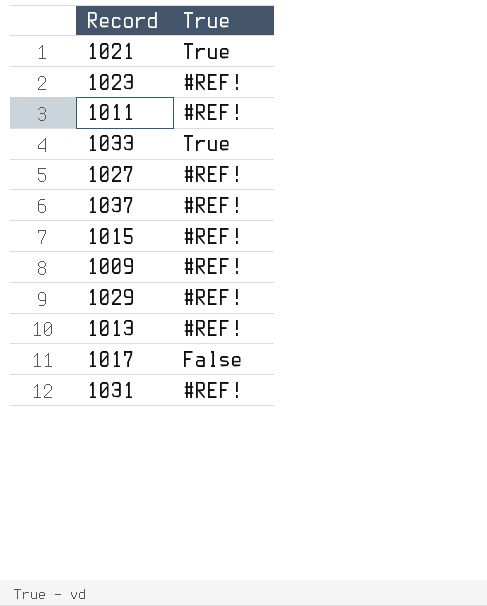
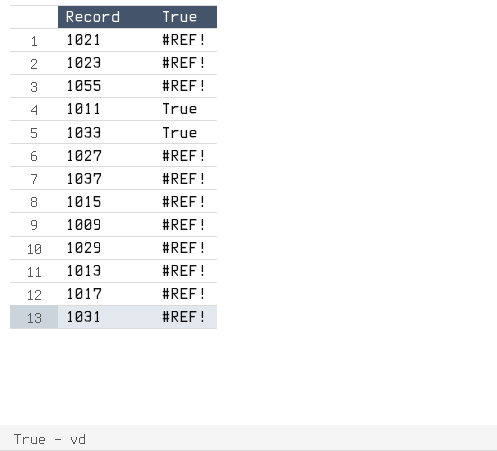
1021 | True: True -> #REF!
row 1055: none -> #REF!
1011 | True: #REF! -> True
1017 | True: False -> #REF!

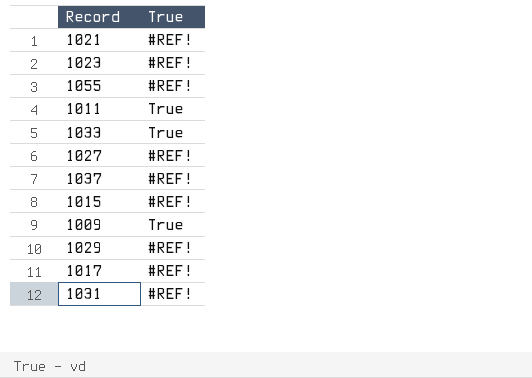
row 1013: #REF! -> none
1009 | True: #REF! -> True

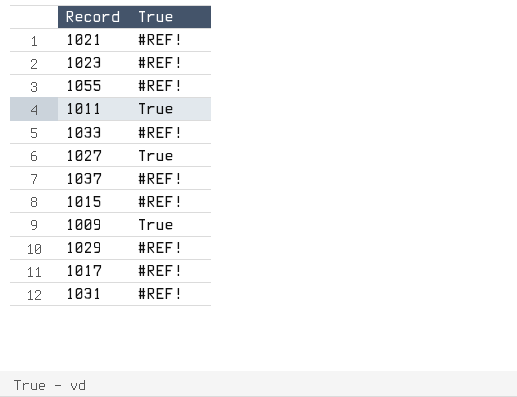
1033 | True: True -> #REF!
1027 | True: #REF! -> True

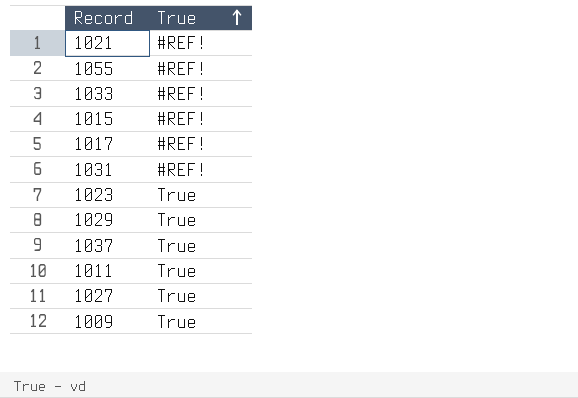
row order: none -> True ascending
1023 | True: #REF! -> True
1029 | True: #REF! -> True
1037 | True: #REF! -> True

